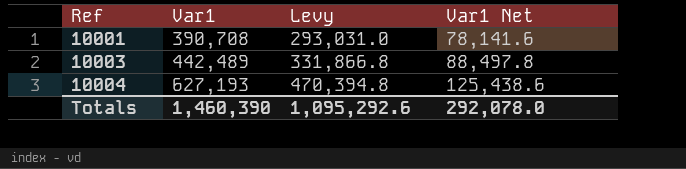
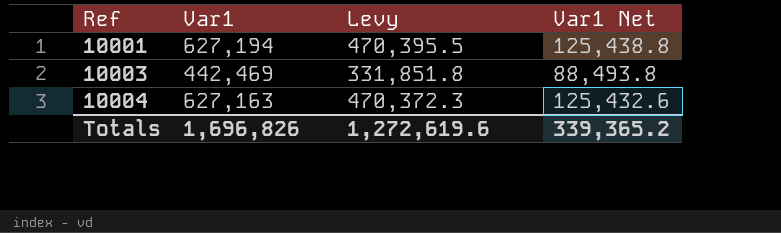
10001 | Var1: 390,708 -> 627,194
10001 | Levy: 293,031.0 -> 470,395.5
10001 | Var1 Net: 78,141.6 -> 125,438.8
10003 | Var1: 442,489 -> 442,469
10003 | Levy: 331,866.8 -> 331,851.8
10003 | Var1 Net: 88,497.8 -> 88,493.8
10004 | Var1: 627,193 -> 627,163
10004 | Levy: 470,394.8 -> 470,372.3
10004 | Var1 Net: 125,438.6 -> 125,432.6
Totals | Var1: 1,460,390 -> 1,696,826
Totals | Levy: 1,095,292.6 -> 1,272,619.6
Totals | Var1 Net: 292,078.0 -> 339,365.2

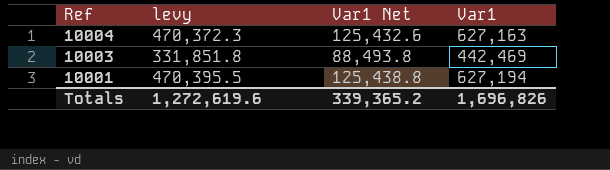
row order: Ref ascending -> Ref descending
column name: Levy -> levy
column Var1 | position: 2 -> 4

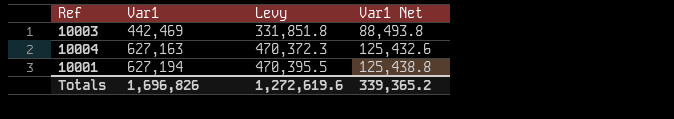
row order: Ref descending -> Var1 ascending
column Var1 | position: 4 -> 2
column name: levy -> Levy

